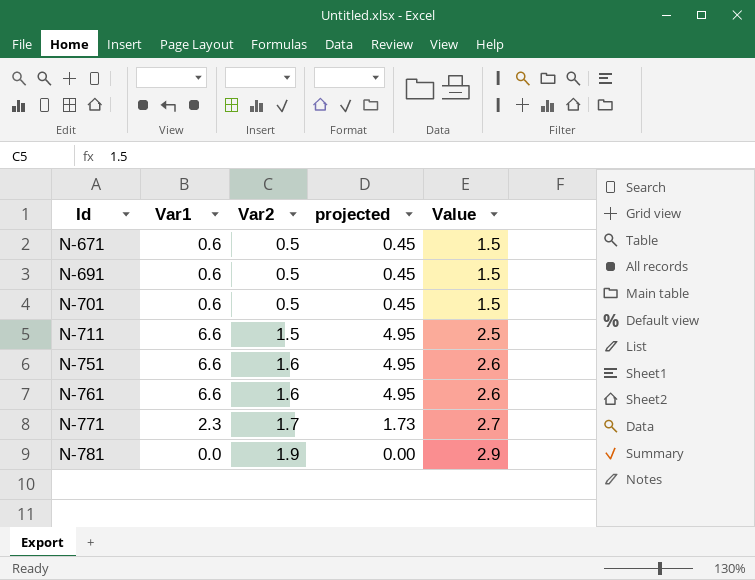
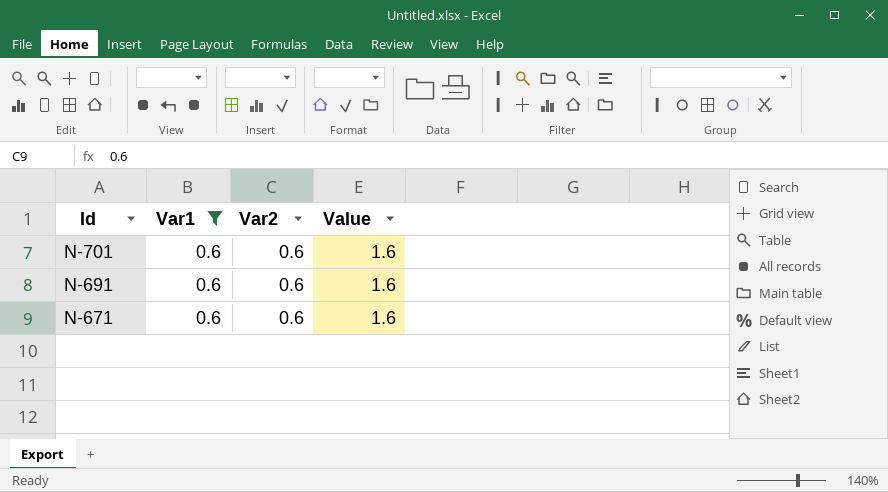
filter: none -> Var1 = 0.6
row order: Id ascending -> Id descending
column projected | formula: [Var1] * 0.75 -> none
N-701 | Var2: 0.5 -> 0.6
N-701 | Value: 1.5 -> 1.6
N-691 | Var2: 0.5 -> 0.6
N-691 | Value: 1.5 -> 1.6
N-671 | Var2: 0.5 -> 0.6
N-671 | Value: 1.5 -> 1.6

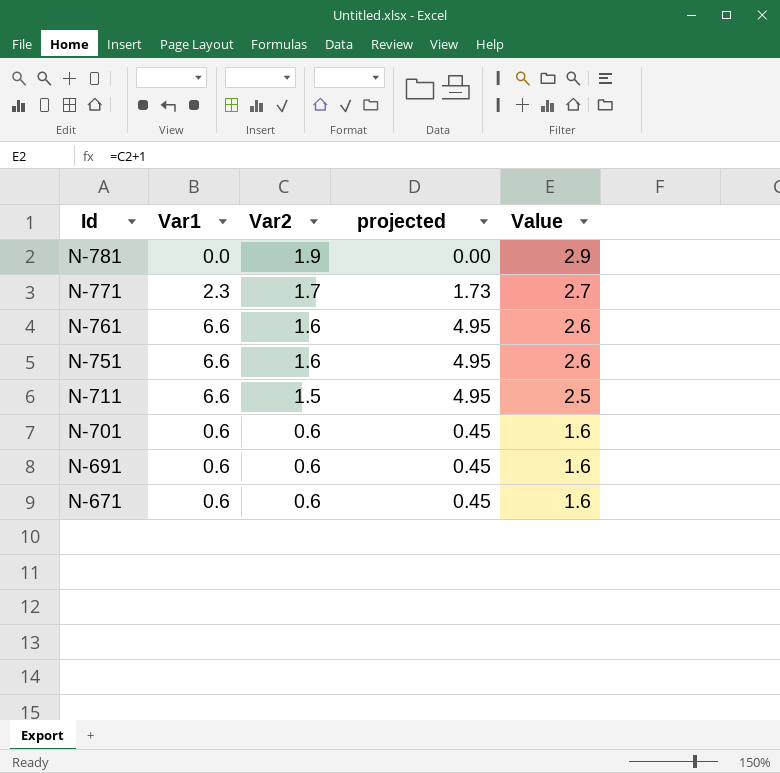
filter: Var1 = 0.6 -> none
column projected | formula: none -> [Var1] * 0.75

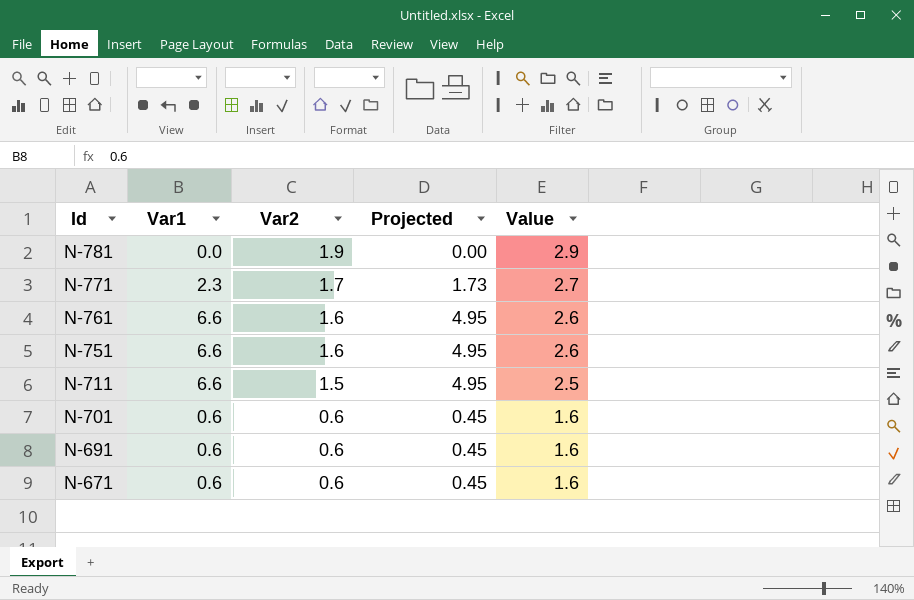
column name: projected -> Projected

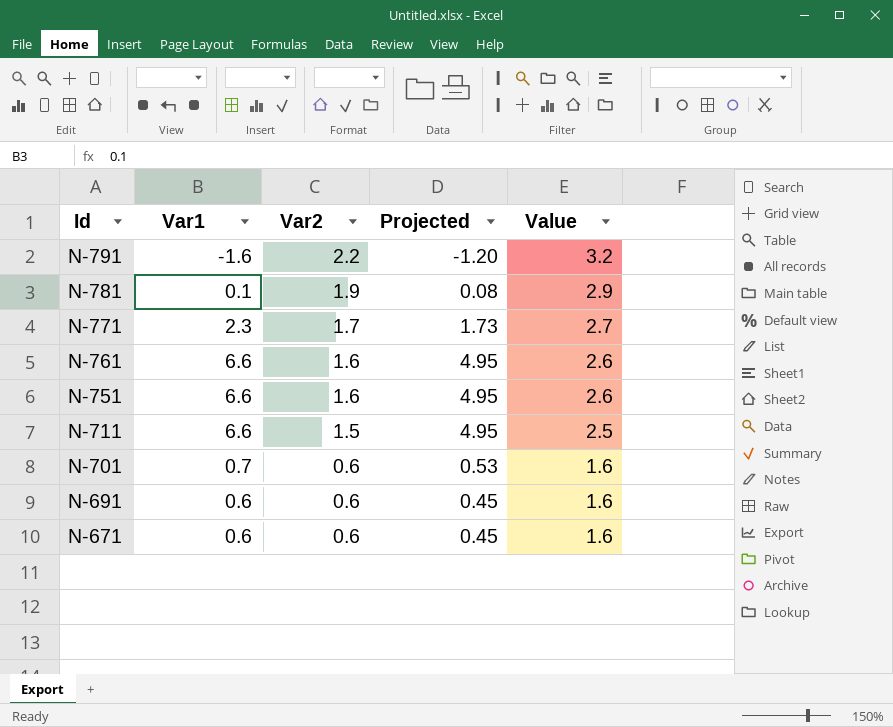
row N-791: none -> -1.6 | 2.2 | -1.20 | 3.2
N-781 | Var1: 0.0 -> 0.1
N-781 | Projected: 0.00 -> 0.08
N-701 | Var1: 0.6 -> 0.7
N-701 | Projected: 0.45 -> 0.53

